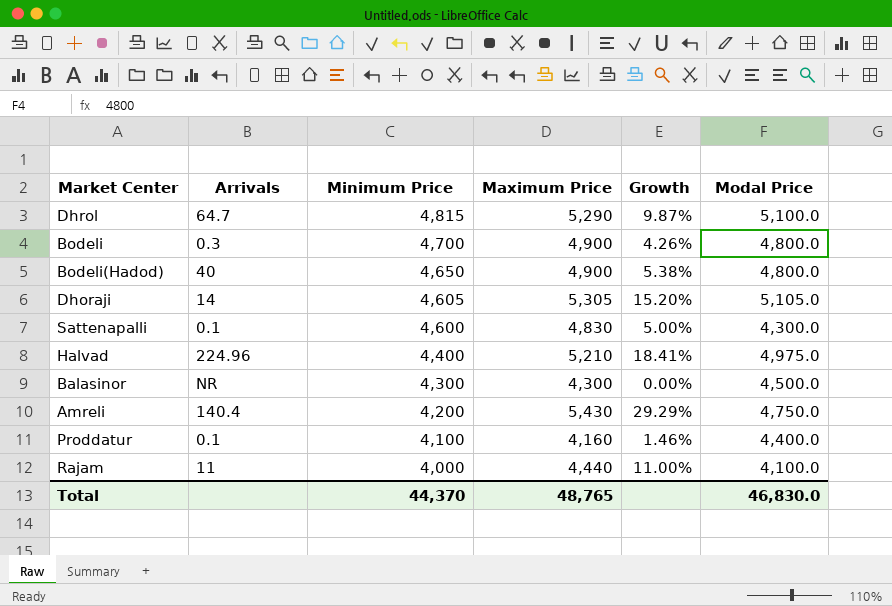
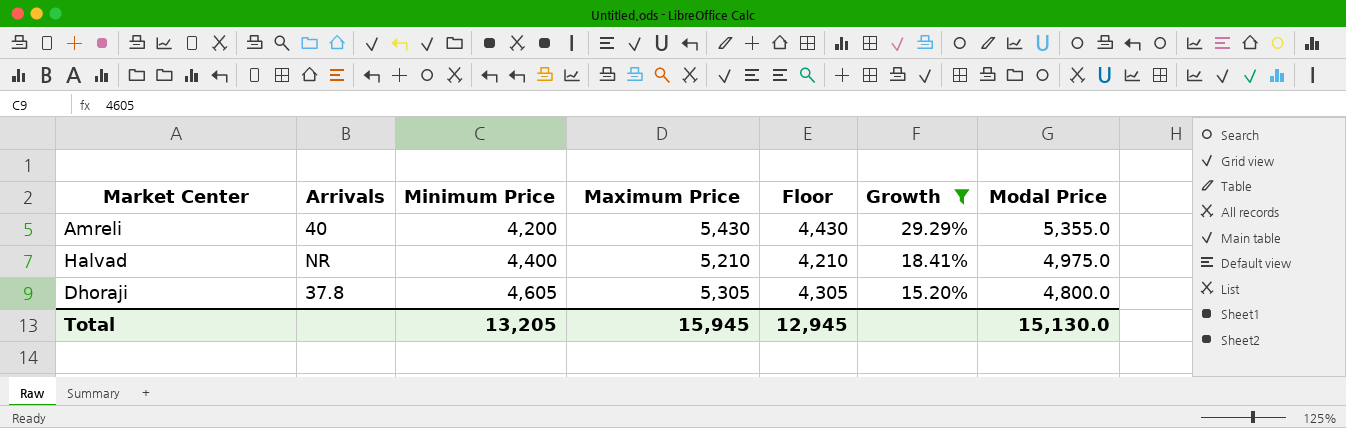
filter: none -> Growth >= 15.20%
row order: Minimum Price descending -> Minimum Price ascending
column Floor | formula: none -> [Maximum Price] - 1000
Amreli | Arrivals: 140.4 -> 40
Amreli | Modal Price: 4,750.0 -> 5,355.0
Halvad | Arrivals: 224.96 -> NR
Dhoraji | Arrivals: 14 -> 37.8
Dhoraji | Modal Price: 5,105.0 -> 4,800.0
Total | Minimum Price: 44,370 -> 13,205
Total | Maximum Price: 48,765 -> 15,945
Total | Modal Price: 46,830.0 -> 15,130.0

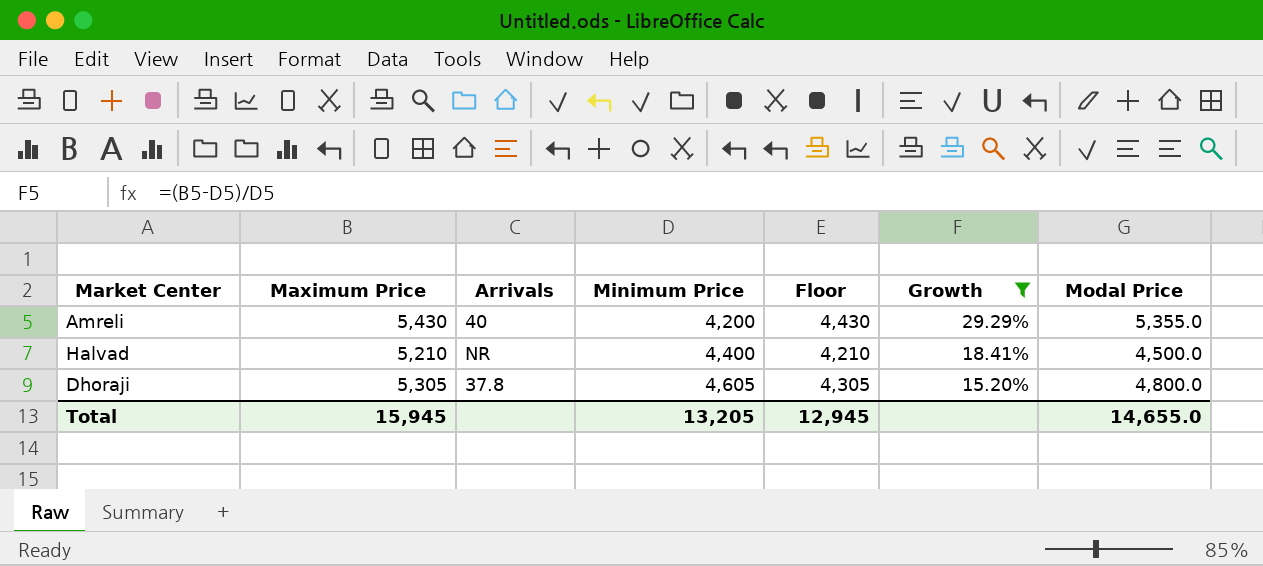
column Maximum Price | position: 4 -> 2
Halvad | Modal Price: 4,975.0 -> 4,500.0
Total | Modal Price: 15,130.0 -> 14,655.0

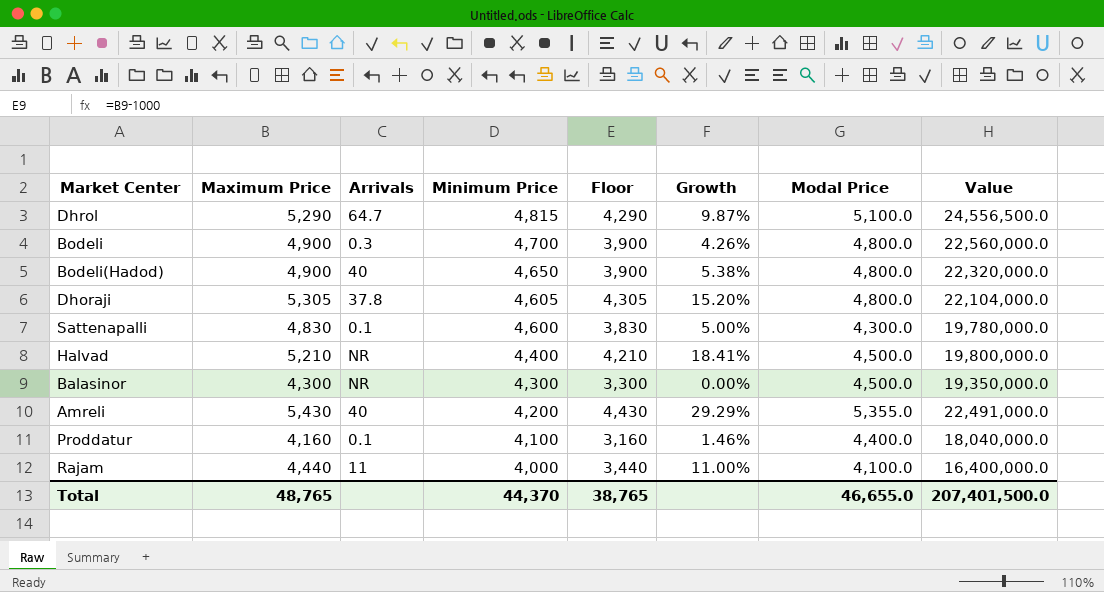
filter: Growth >= 15.20% -> none
row order: Minimum Price ascending -> Minimum Price descending
column Value | formula: none -> [Minimum Price] * [Modal Price]
Total | Maximum Price: 15,945 -> 48,765
Total | Minimum Price: 13,205 -> 44,370
Total | Floor: 12,945 -> 38,765
Total | Modal Price: 14,655.0 -> 46,655.0

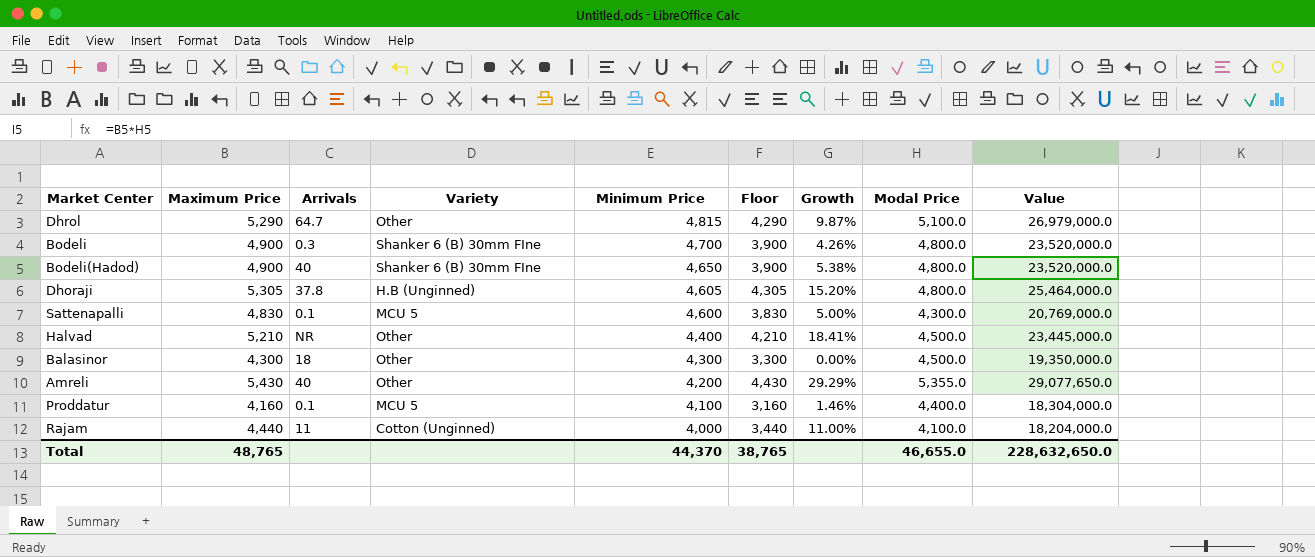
column Variety | position: none -> 4
column Value | formula: [Minimum Price] * [Modal Price] -> [Maximum Price] * [Modal Price]
Balasinor | Arrivals: NR -> 18
Total | Value: 207,401,500.0 -> 228,632,650.0

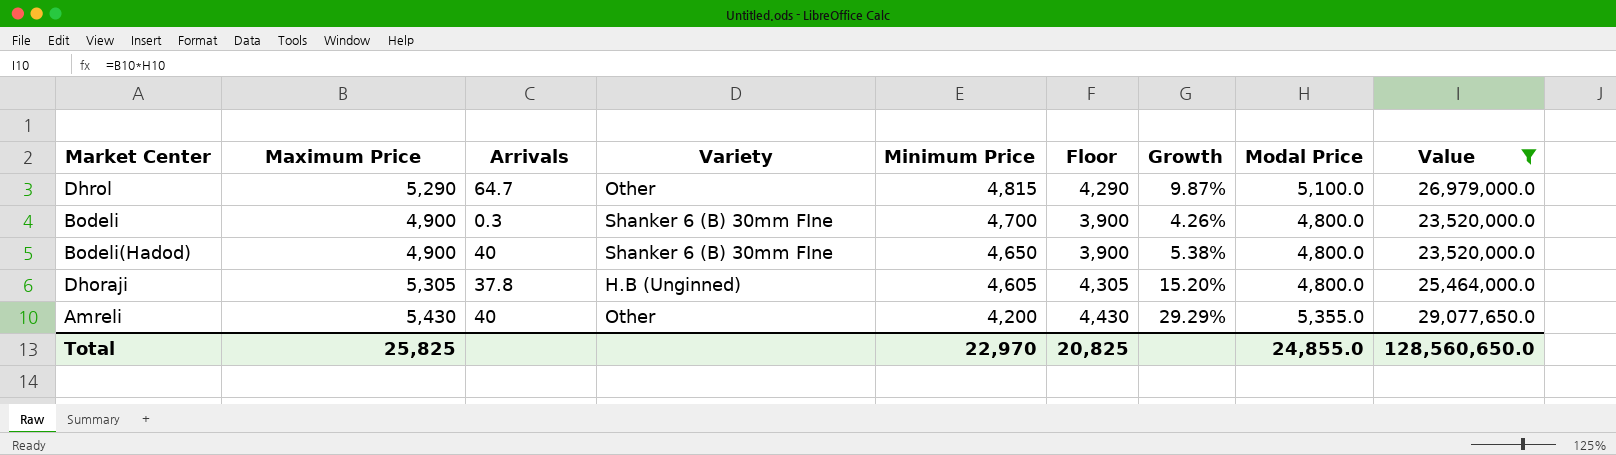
filter: none -> Value >= 23,520,000.0
Total | Maximum Price: 48,765 -> 25,825
Total | Minimum Price: 44,370 -> 22,970
Total | Floor: 38,765 -> 20,825
Total | Modal Price: 46,655.0 -> 24,855.0
Total | Value: 228,632,650.0 -> 128,560,650.0

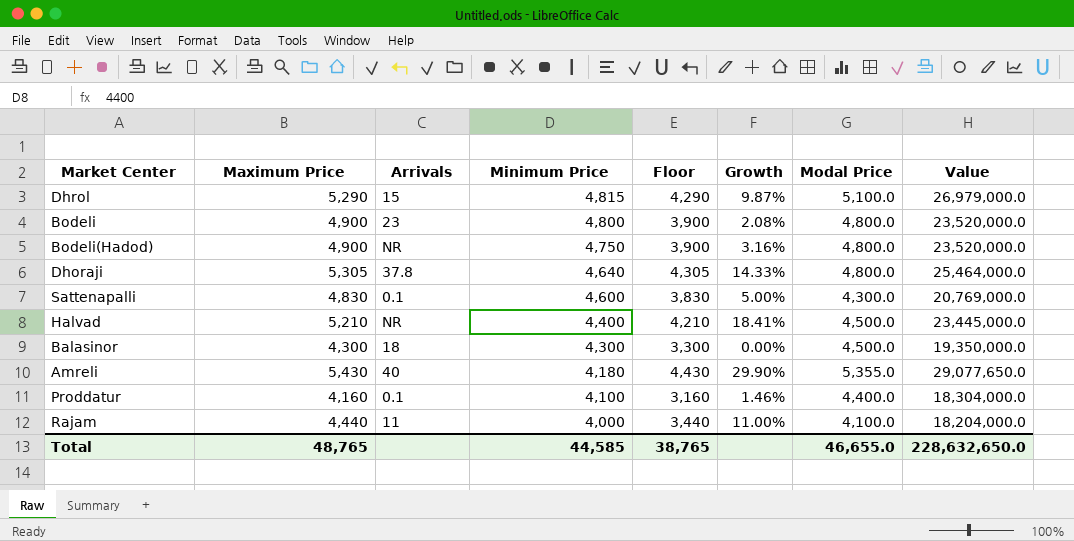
filter: Value >= 23,520,000.0 -> none
column Variety | position: 4 -> none
Dhrol | Arrivals: 64.7 -> 15
Bodeli | Arrivals: 0.3 -> 23
Bodeli | Minimum Price: 4,700 -> 4,800
Bodeli | Growth: 4.26% -> 2.08%
Bodeli(Hadod) | Arrivals: 40 -> NR
Bodeli(Hadod) | Minimum Price: 4,650 -> 4,750
Bodeli(Hadod) | Growth: 5.38% -> 3.16%
Dhoraji | Minimum Price: 4,605 -> 4,640
Dhoraji | Growth: 15.20% -> 14.33%
Amreli | Minimum Price: 4,200 -> 4,180
Amreli | Growth: 29.29% -> 29.90%
Total | Maximum Price: 25,825 -> 48,765
Total | Minimum Price: 22,970 -> 44,585
Total | Floor: 20,825 -> 38,765
Total | Modal Price: 24,855.0 -> 46,655.0
Total | Value: 128,560,650.0 -> 228,632,650.0

